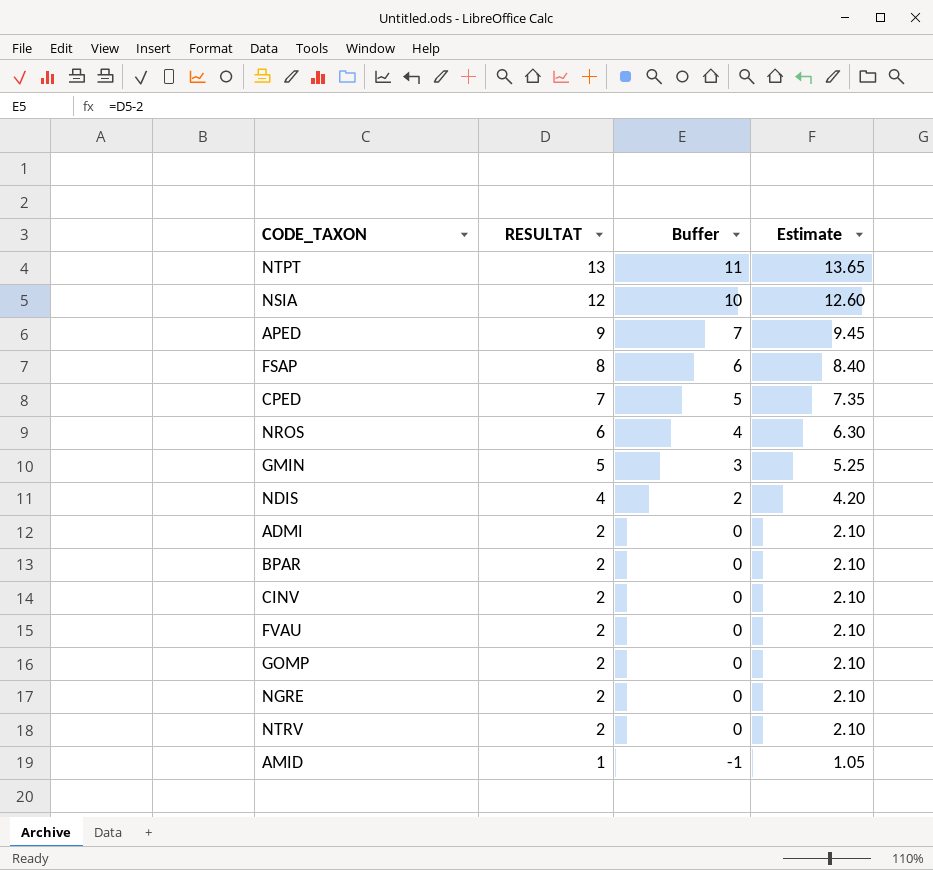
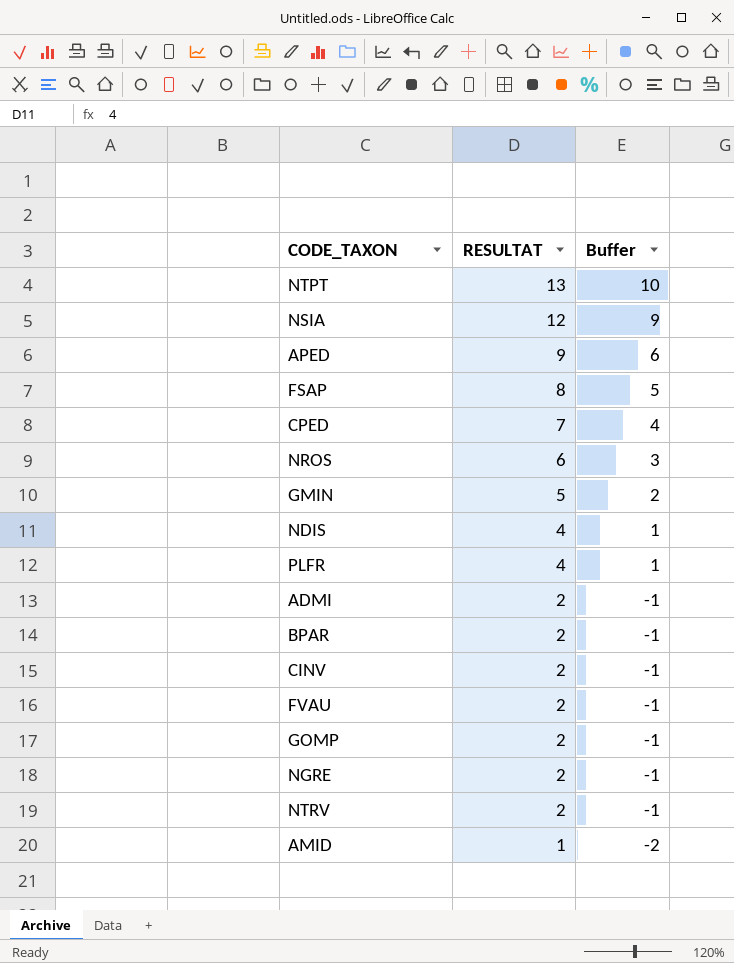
column Estimate | formula: [RESULTAT] * 1.05 -> none
column Buffer | formula: [RESULTAT] - 2 -> [RESULTAT] - 3
row PLFR: none -> 4 | 1

